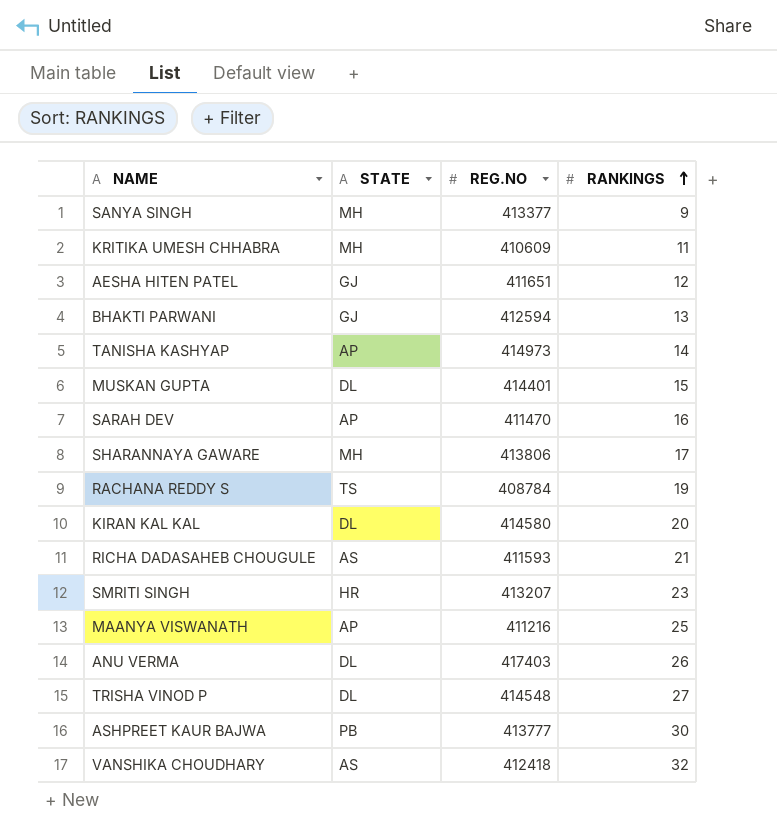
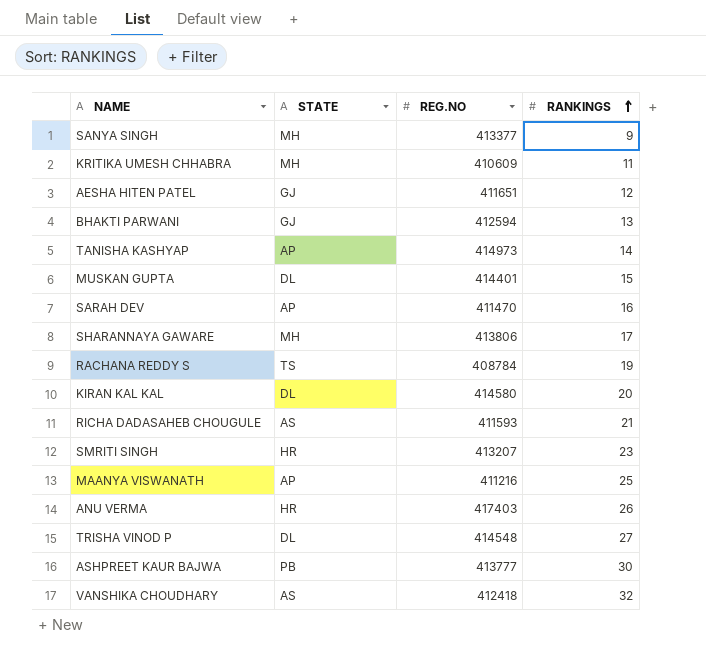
ANU VERMA | STATE: DL -> HR

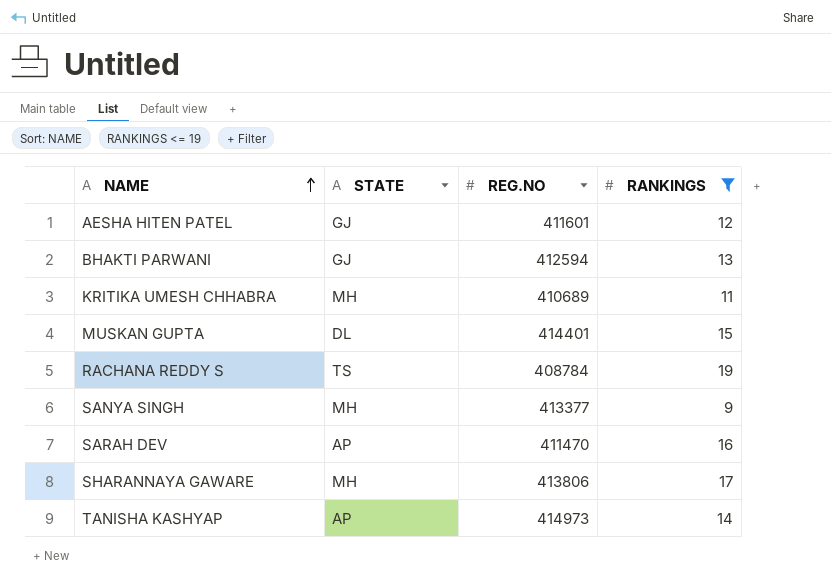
filter: none -> RANKINGS <= 19
row order: RANKINGS ascending -> NAME ascending
AESHA HITEN PATEL | REG.NO: 411651 -> 411601
KRITIKA UMESH CHHABRA | REG.NO: 410609 -> 410689

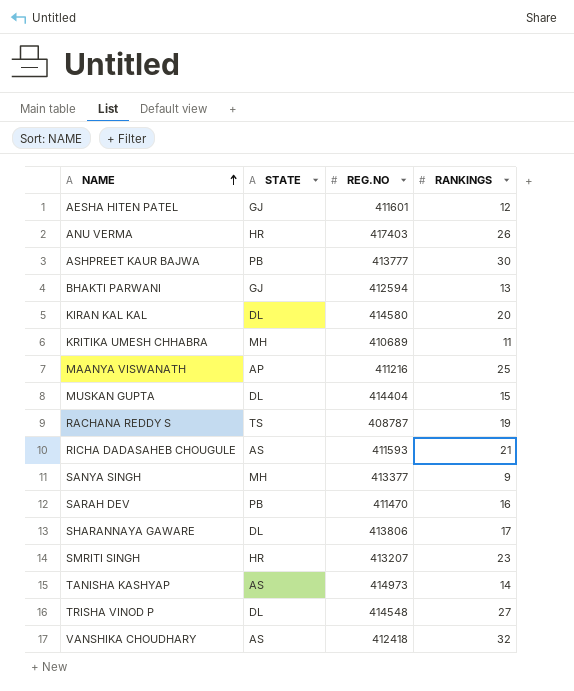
filter: RANKINGS <= 19 -> none
MUSKAN GUPTA | REG.NO: 414401 -> 414404
RACHANA REDDY S | REG.NO: 408784 -> 408787
SARAH DEV | STATE: AP -> PB
SHARANNAYA GAWARE | STATE: MH -> DL
TANISHA KASHYAP | STATE: AP -> AS

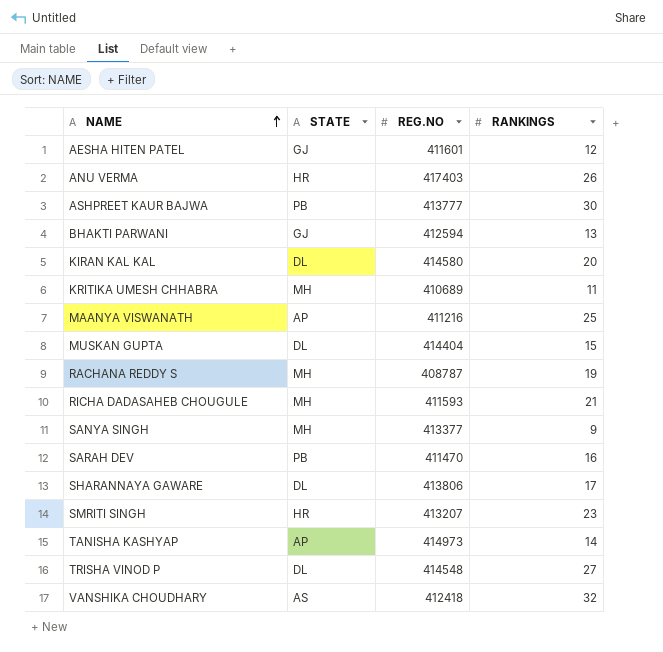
RACHANA REDDY S | STATE: TS -> MH
RICHA DADASAHEB CHOUGULE | STATE: AS -> MH
TANISHA KASHYAP | STATE: AS -> AP

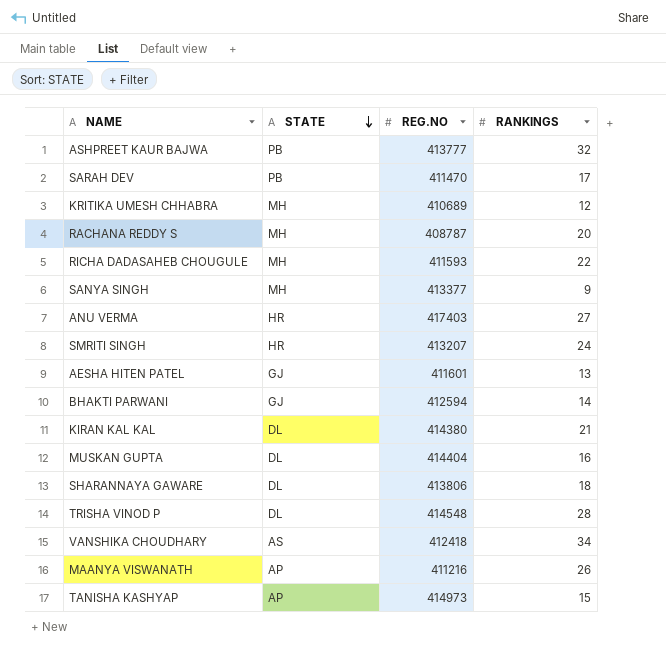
row order: NAME ascending -> STATE descending
ASHPREET KAUR BAJWA | RANKINGS: 30 -> 32
SARAH DEV | RANKINGS: 16 -> 17
KRITIKA UMESH CHHABRA | RANKINGS: 11 -> 12
RACHANA REDDY S | RANKINGS: 19 -> 20
RICHA DADASAHEB CHOUGULE | RANKINGS: 21 -> 22
ANU VERMA | RANKINGS: 26 -> 27
SMRITI SINGH | RANKINGS: 23 -> 24
AESHA HITEN PATEL | RANKINGS: 12 -> 13
BHAKTI PARWANI | RANKINGS: 13 -> 14
KIRAN KAL KAL | REG.NO: 414580 -> 414380
KIRAN KAL KAL | RANKINGS: 20 -> 21
MUSKAN GUPTA | RANKINGS: 15 -> 16
SHARANNAYA GAWARE | RANKINGS: 17 -> 18
TRISHA VINOD P | RANKINGS: 27 -> 28
VANSHIKA CHOUDHARY | RANKINGS: 32 -> 34
MAANYA VISWANATH | RANKINGS: 25 -> 26
TANISHA KASHYAP | RANKINGS: 14 -> 15

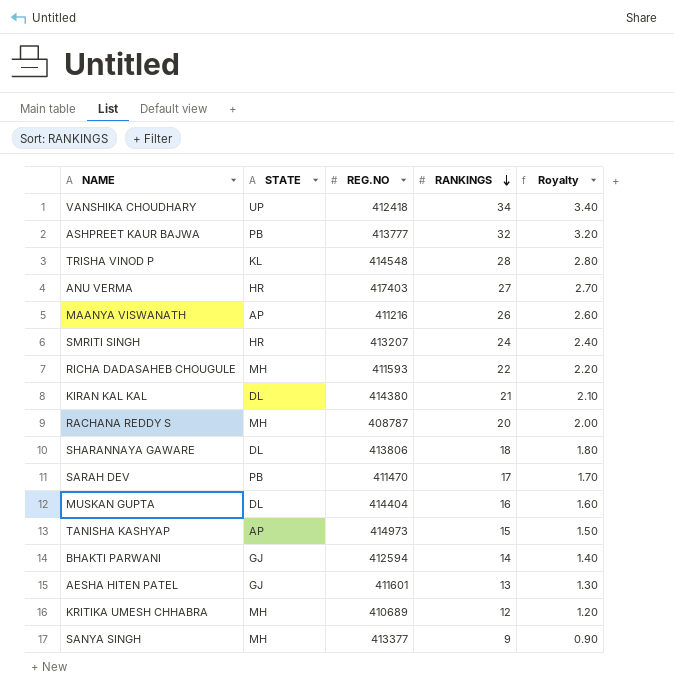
row order: STATE descending -> RANKINGS descending
column Royalty | formula: none -> [RANKINGS] * 0.1
VANSHIKA CHOUDHARY | STATE: AS -> UP
TRISHA VINOD P | STATE: DL -> KL

